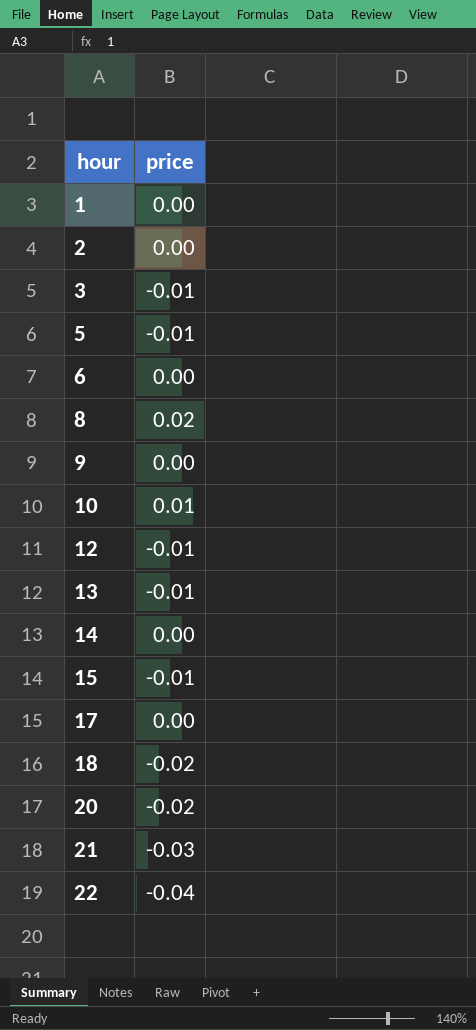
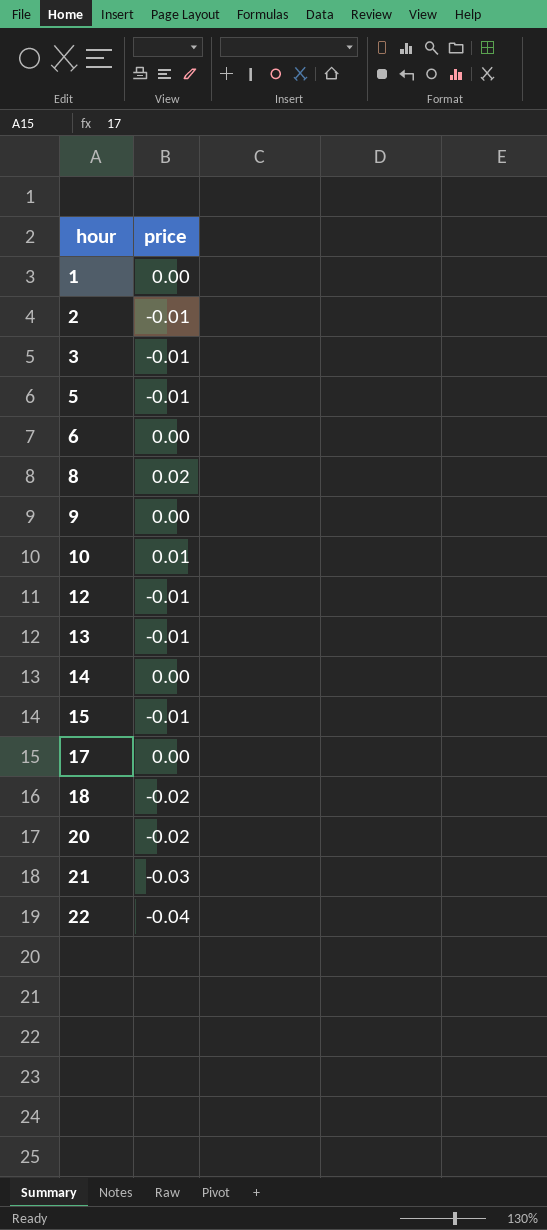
2 | price: 0.00 -> -0.01

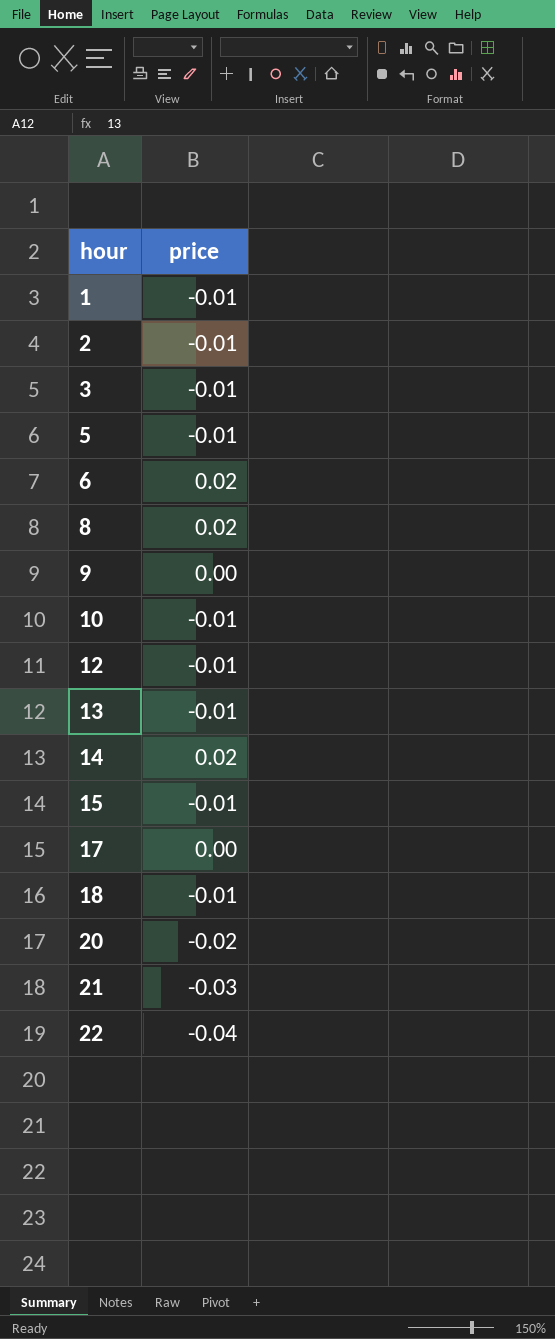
1 | price: 0.00 -> -0.01
6 | price: 0.00 -> 0.02
10 | price: 0.01 -> -0.01
14 | price: 0.00 -> 0.02
18 | price: -0.02 -> -0.01

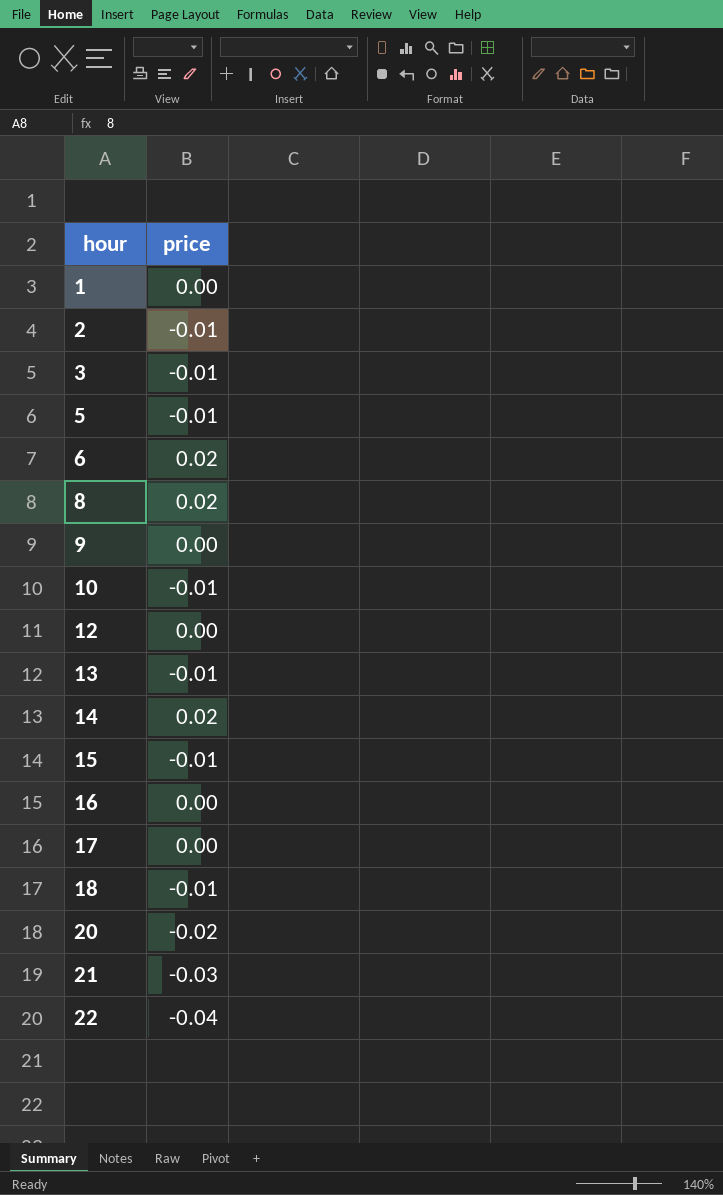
1 | price: -0.01 -> 0.00
12 | price: -0.01 -> 0.00
row 16: none -> 0.00

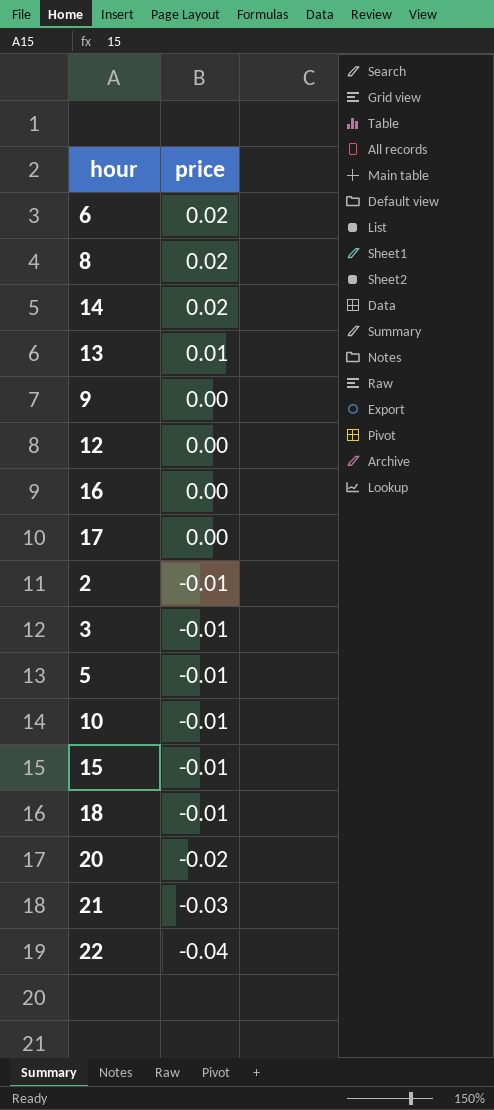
row order: hour ascending -> price descending
row 1: 0.00 -> none
13 | price: -0.01 -> 0.01

